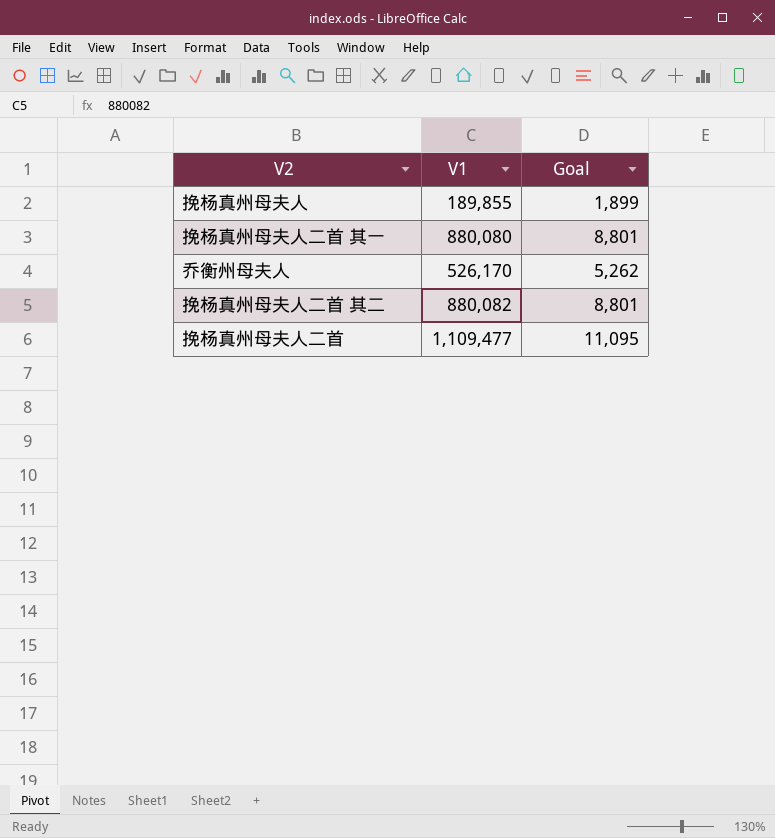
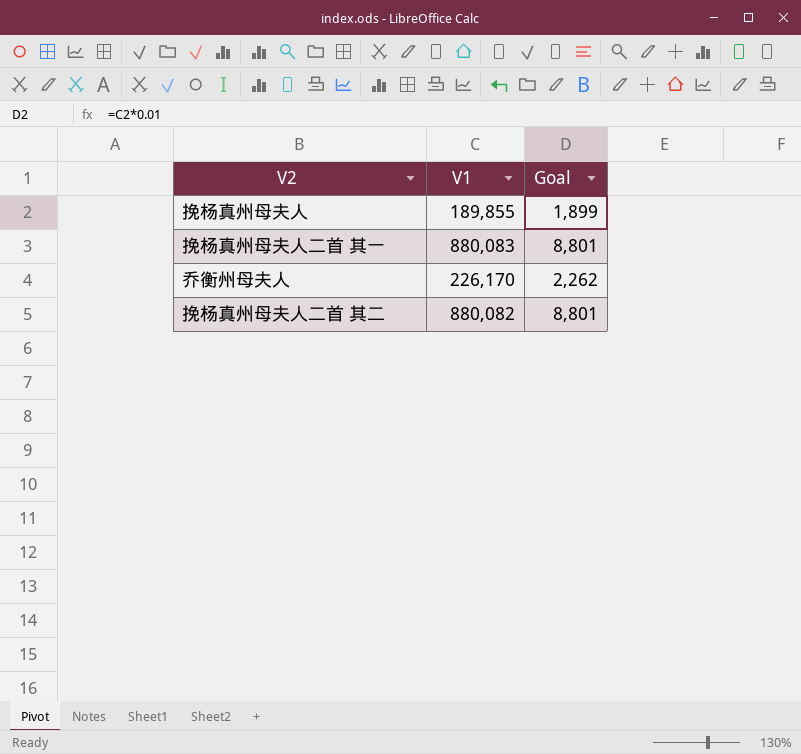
row 挽杨真州母夫人二首: 1,109,477 | 11,095 -> none
挽杨真州母夫人二首 其一 | V1: 880,080 -> 880,083
乔衡州母夫人 | V1: 526,170 -> 226,170
乔衡州母夫人 | Goal: 5,262 -> 2,262

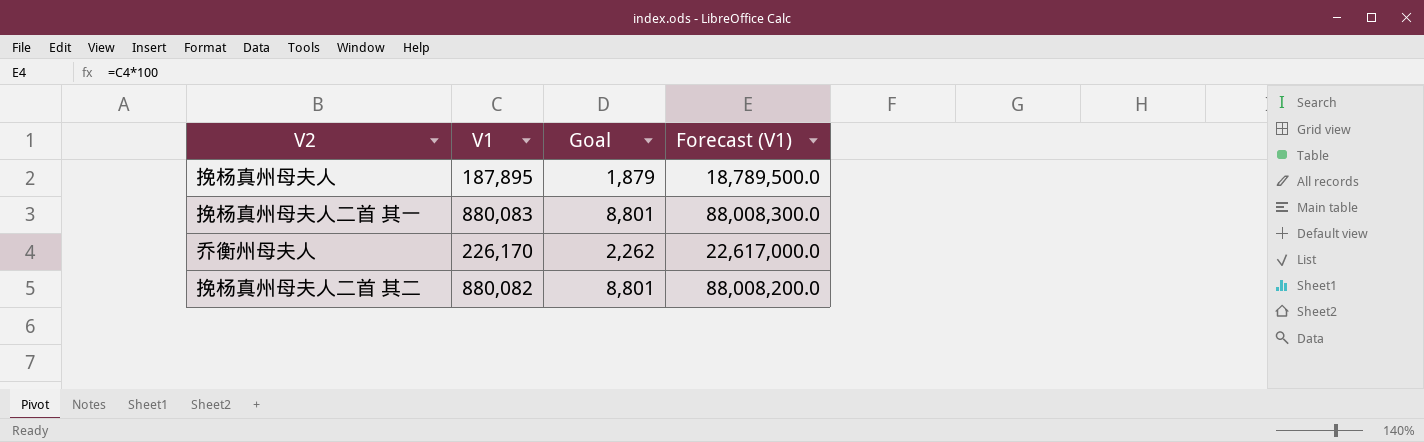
column Forecast (V1) | formula: none -> [V1] * 100
挽杨真州母夫人 | V1: 189,855 -> 187,895
挽杨真州母夫人 | Goal: 1,899 -> 1,879

